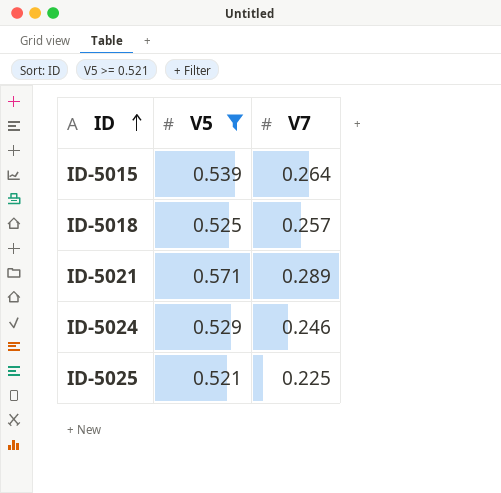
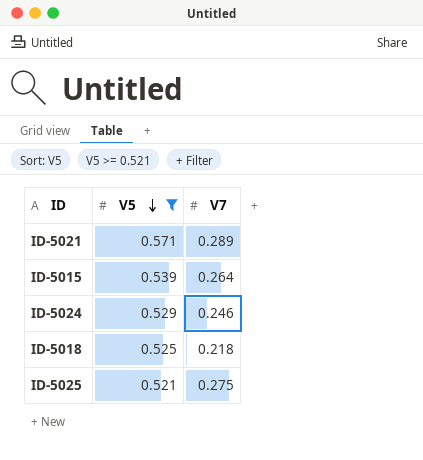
row order: ID ascending -> V5 descending
ID-5018 | V7: 0.257 -> 0.218
ID-5025 | V7: 0.225 -> 0.275

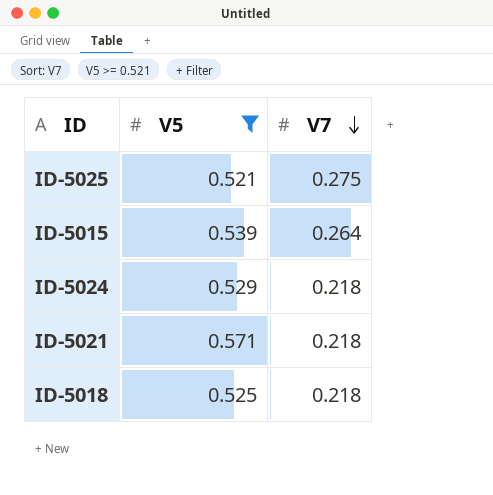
row order: V5 descending -> V7 descending
ID-5024 | V7: 0.246 -> 0.218
ID-5021 | V7: 0.289 -> 0.218

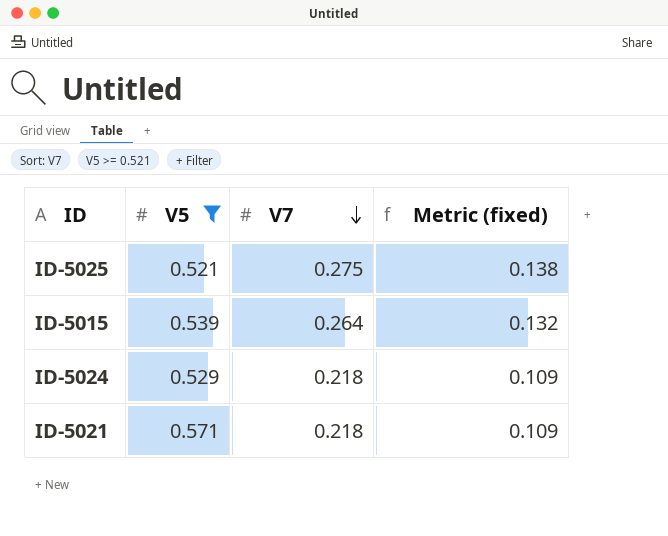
column Metric (fixed) | formula: none -> [V7] * 0.5
row ID-5018: 0.525 | 0.218 -> none

